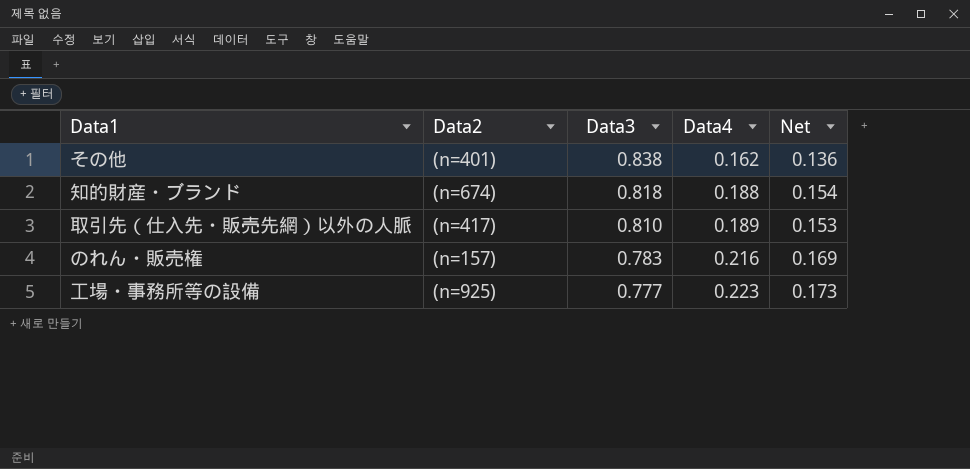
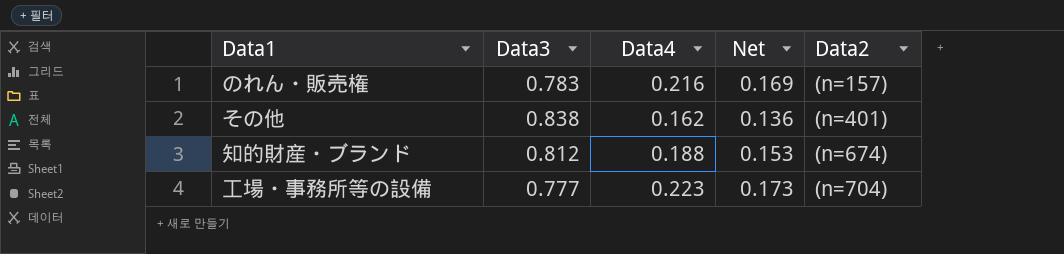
row order: Data3 descending -> Data2 ascending
column Data2 | position: 2 -> 5
row 取引先（仕入先・販売先網）以外の人脈: (n=417) | 0.810 | 0.189 | 0.153 -> none
知的財産・ブランド | Data3: 0.818 -> 0.812
知的財産・ブランド | Net: 0.154 -> 0.153
工場・事務所等の設備 | Data2: (n=925) -> (n=704)

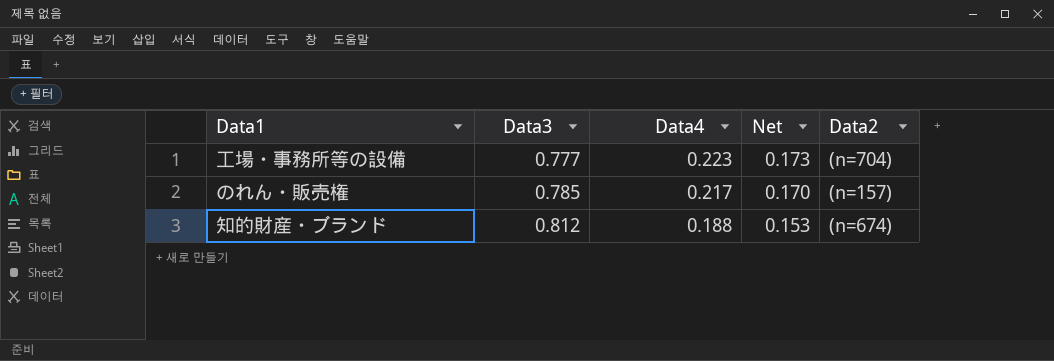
row order: Data2 ascending -> Data3 ascending
row その他: 0.838 | 0.162 | 0.136 | (n=401) -> none
のれん・販売権 | Data3: 0.783 -> 0.785
のれん・販売権 | Data4: 0.216 -> 0.217
のれん・販売権 | Net: 0.169 -> 0.170

